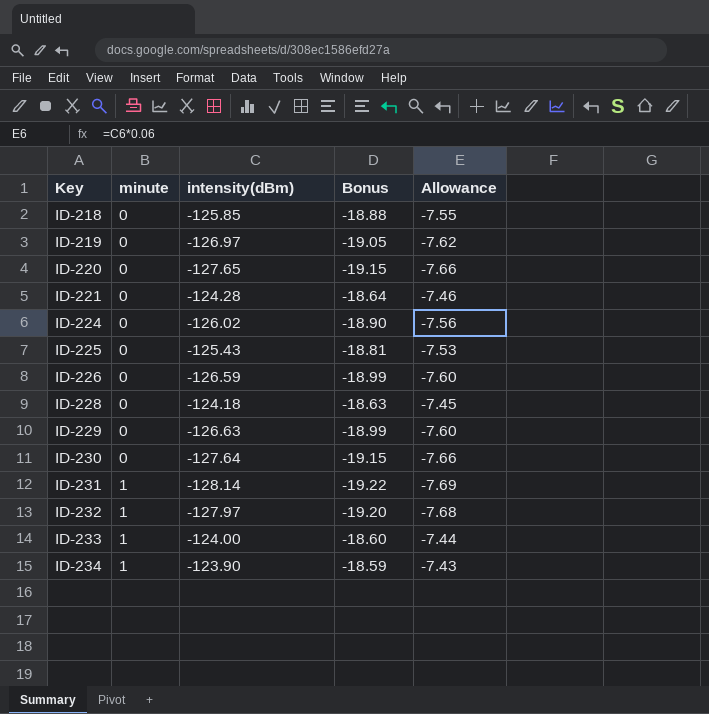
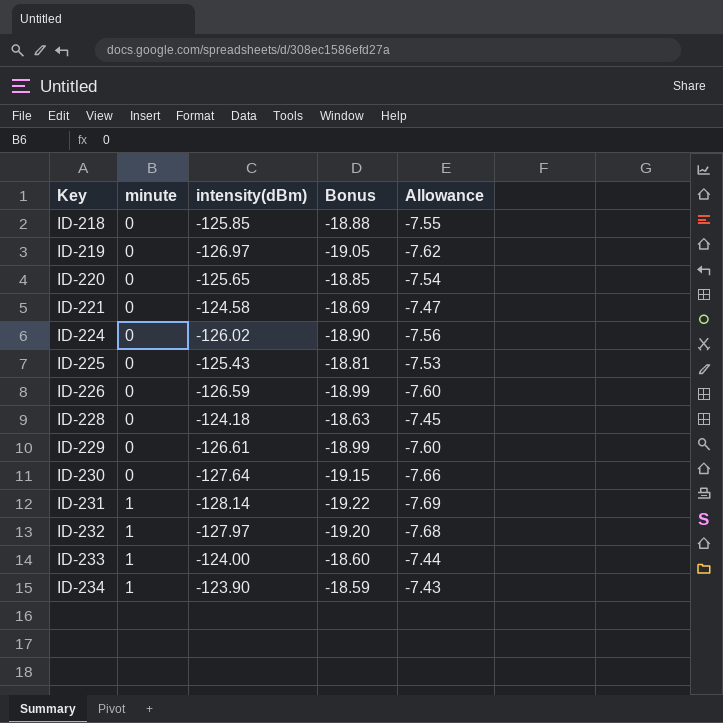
ID-220 | intensity(dBm): -127.65 -> -125.65
ID-220 | Bonus: -19.15 -> -18.85
ID-220 | Allowance: -7.66 -> -7.54
ID-221 | intensity(dBm): -124.28 -> -124.58
ID-221 | Bonus: -18.64 -> -18.69
ID-221 | Allowance: -7.46 -> -7.47
ID-229 | intensity(dBm): -126.63 -> -126.61

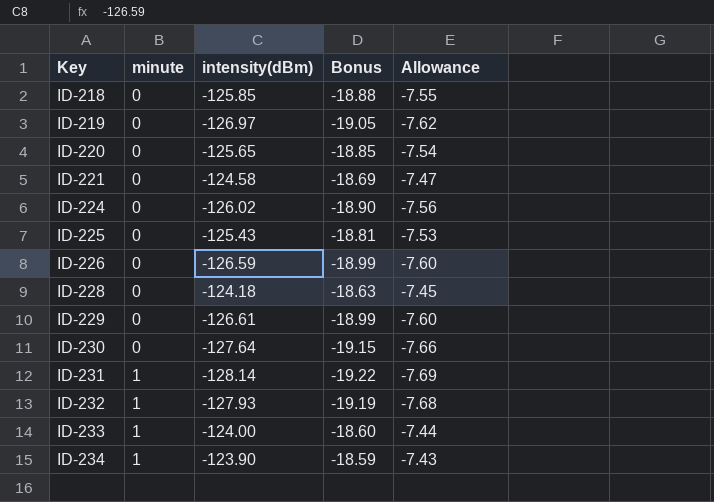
ID-232 | intensity(dBm): -127.97 -> -127.93
ID-232 | Bonus: -19.20 -> -19.19

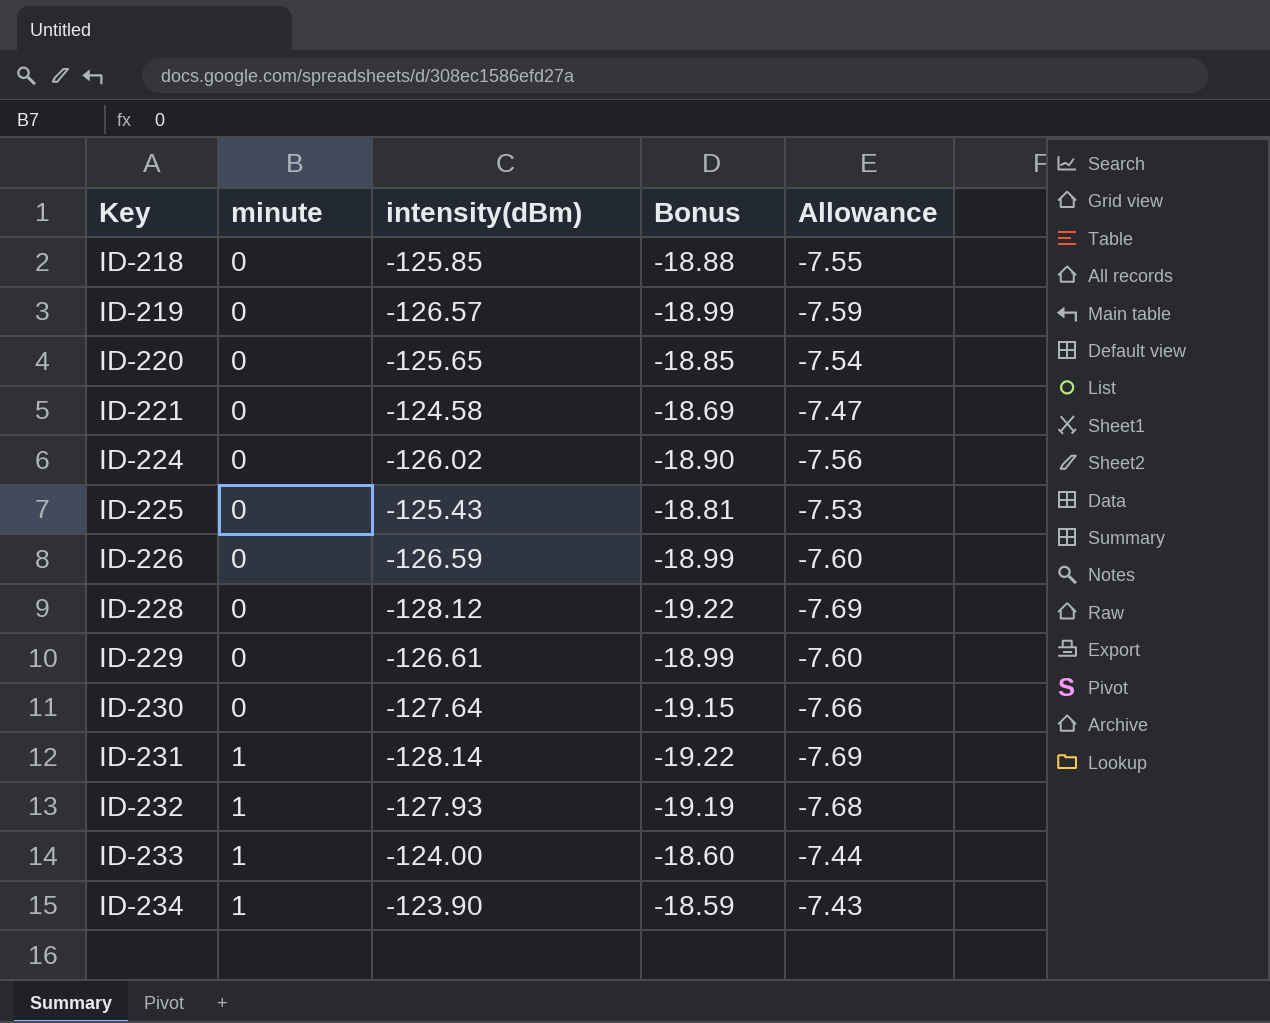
ID-219 | intensity(dBm): -126.97 -> -126.57
ID-219 | Bonus: -19.05 -> -18.99
ID-219 | Allowance: -7.62 -> -7.59
ID-228 | intensity(dBm): -124.18 -> -128.12
ID-228 | Bonus: -18.63 -> -19.22
ID-228 | Allowance: -7.45 -> -7.69

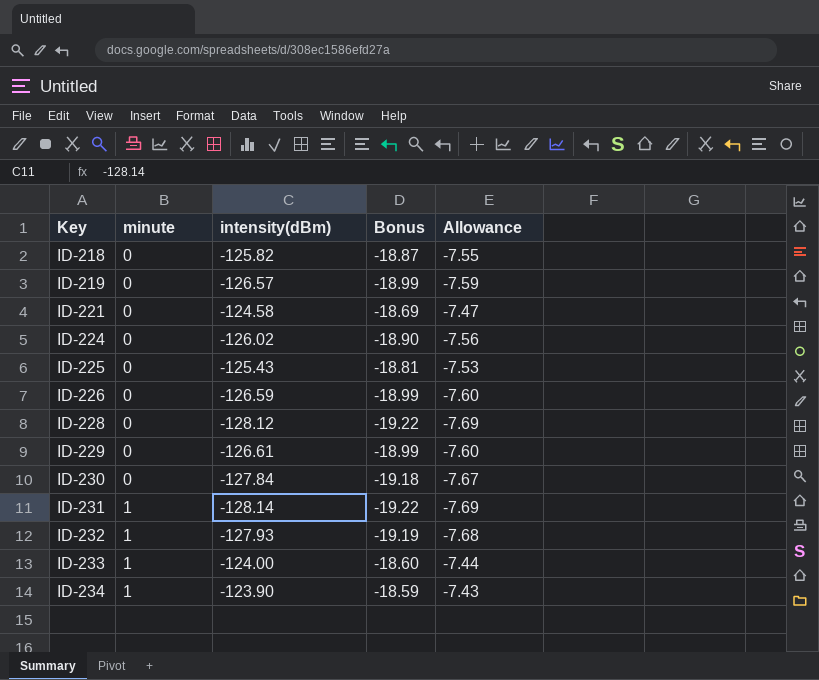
row ID-220: 0 | -125.65 | -18.85 | -7.54 -> none
ID-218 | intensity(dBm): -125.85 -> -125.82
ID-218 | Bonus: -18.88 -> -18.87
ID-230 | intensity(dBm): -127.64 -> -127.84
ID-230 | Bonus: -19.15 -> -19.18
ID-230 | Allowance: -7.66 -> -7.67

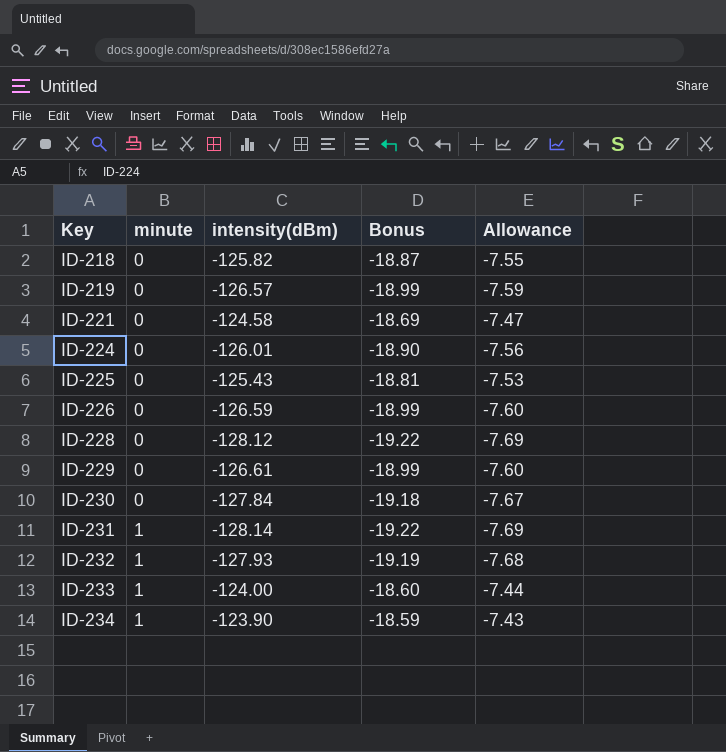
ID-224 | intensity(dBm): -126.02 -> -126.01

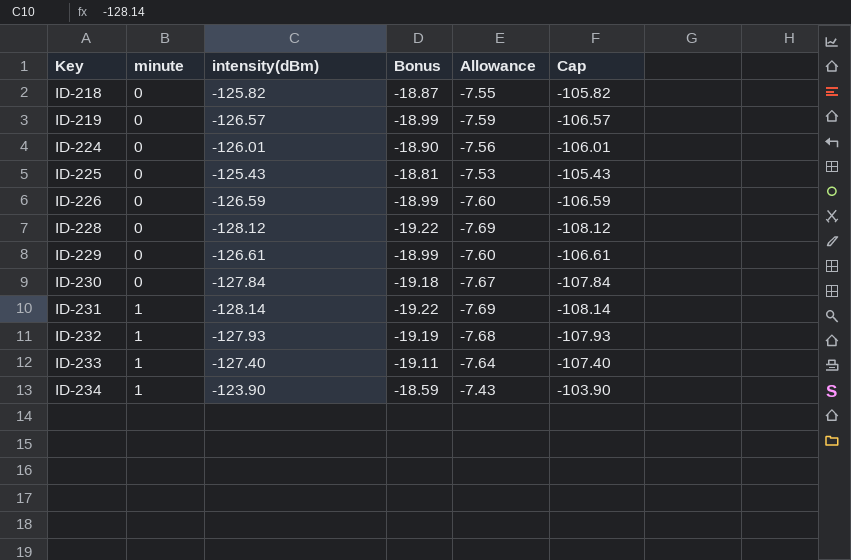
column Cap | formula: none -> [intensity(dBm)] + 20
row ID-221: 0 | -124.58 | -18.69 | -7.47 -> none
ID-233 | intensity(dBm): -124.00 -> -127.40
ID-233 | Bonus: -18.60 -> -19.11
ID-233 | Allowance: -7.44 -> -7.64

